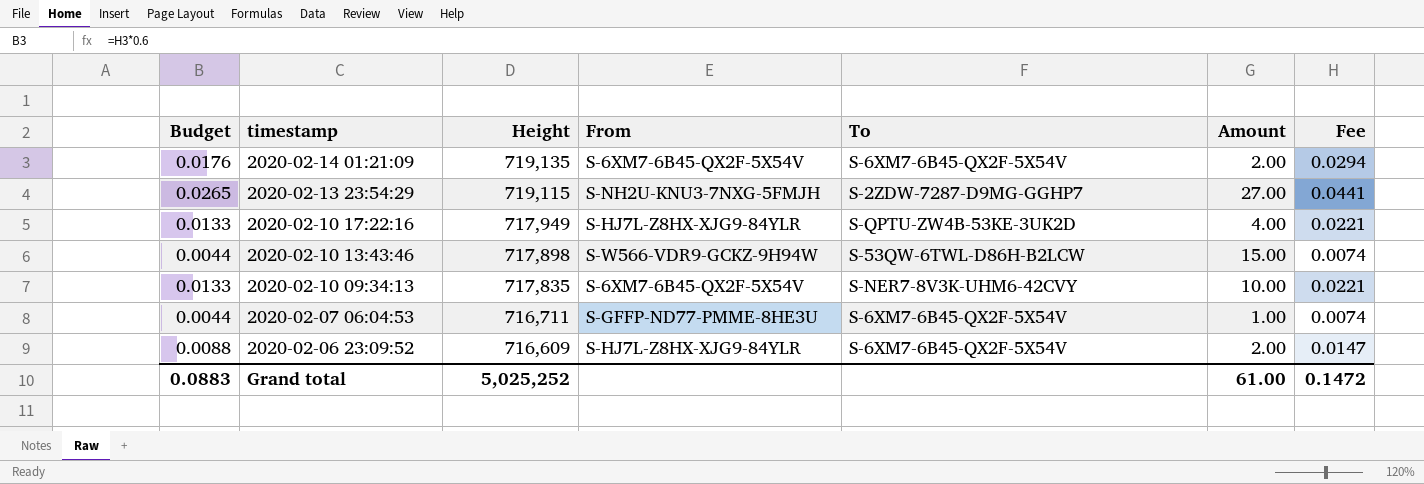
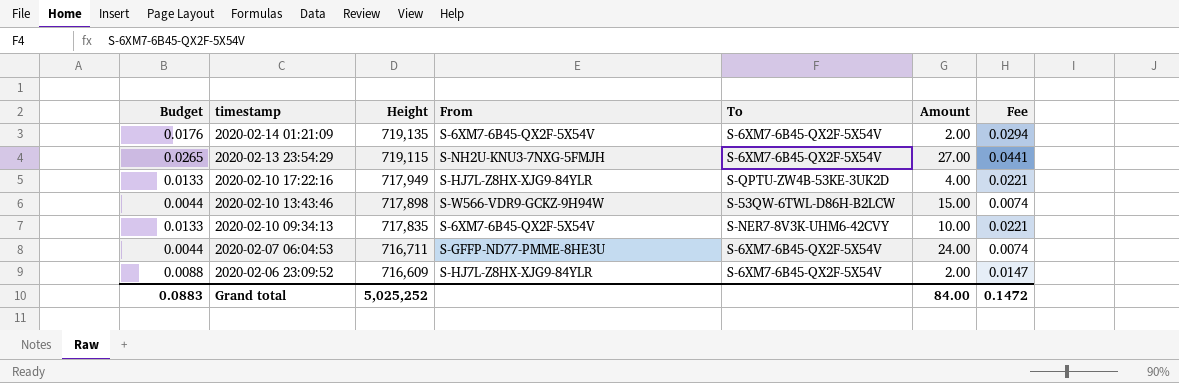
2020-02-13 23:54:29 | To: S-2ZDW-7287-D9MG-GGHP7 -> S-6XM7-6B45-QX2F-5X54V
2020-02-07 06:04:53 | Amount: 1.00 -> 24.00
Grand total | Amount: 61.00 -> 84.00

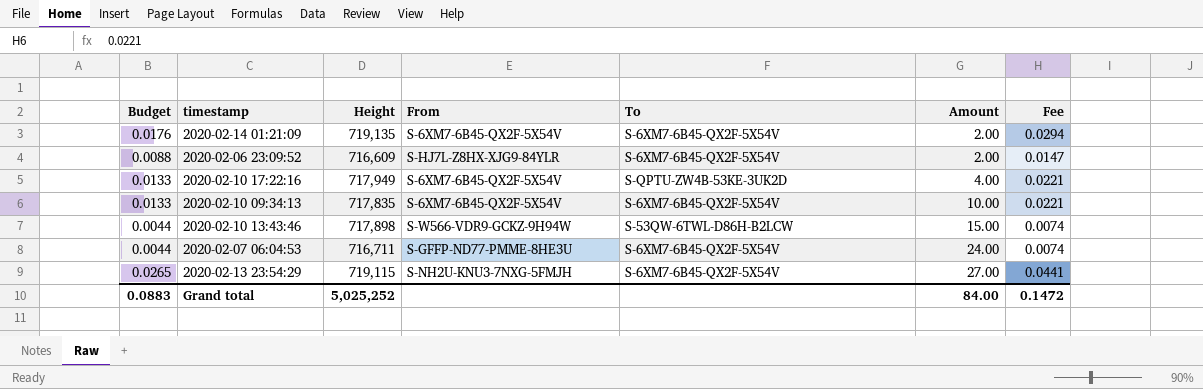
row order: timestamp descending -> Amount ascending
2020-02-10 17:22:16 | From: S-HJ7L-Z8HX-XJG9-84YLR -> S-6XM7-6B45-QX2F-5X54V
2020-02-10 09:34:13 | To: S-NER7-8V3K-UHM6-42CVY -> S-6XM7-6B45-QX2F-5X54V

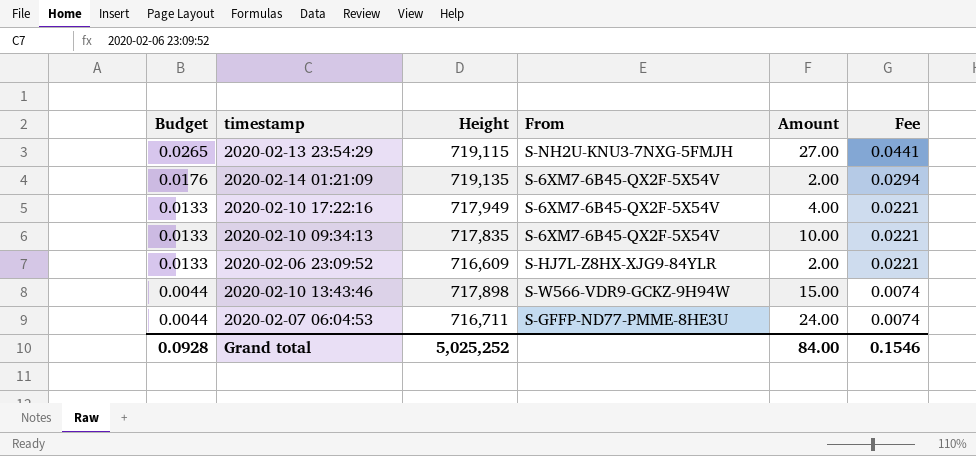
row order: Amount ascending -> Budget descending
column To | position: 5 -> none
2020-02-06 23:09:52 | Budget: 0.0088 -> 0.0133
2020-02-06 23:09:52 | Fee: 0.0147 -> 0.0221
Grand total | Budget: 0.0883 -> 0.0928
Grand total | Fee: 0.1472 -> 0.1546

